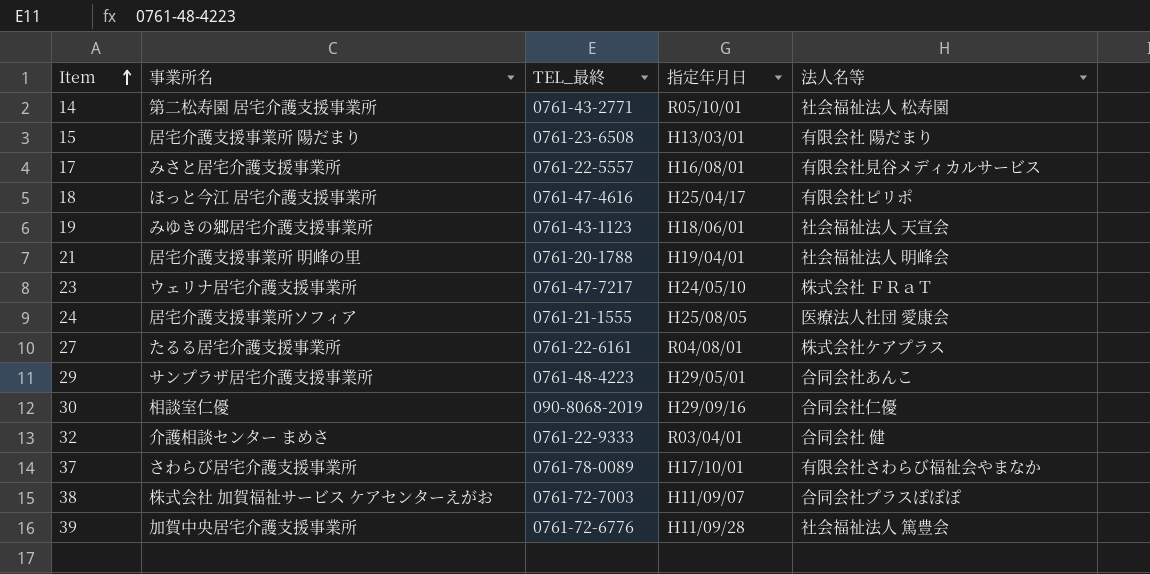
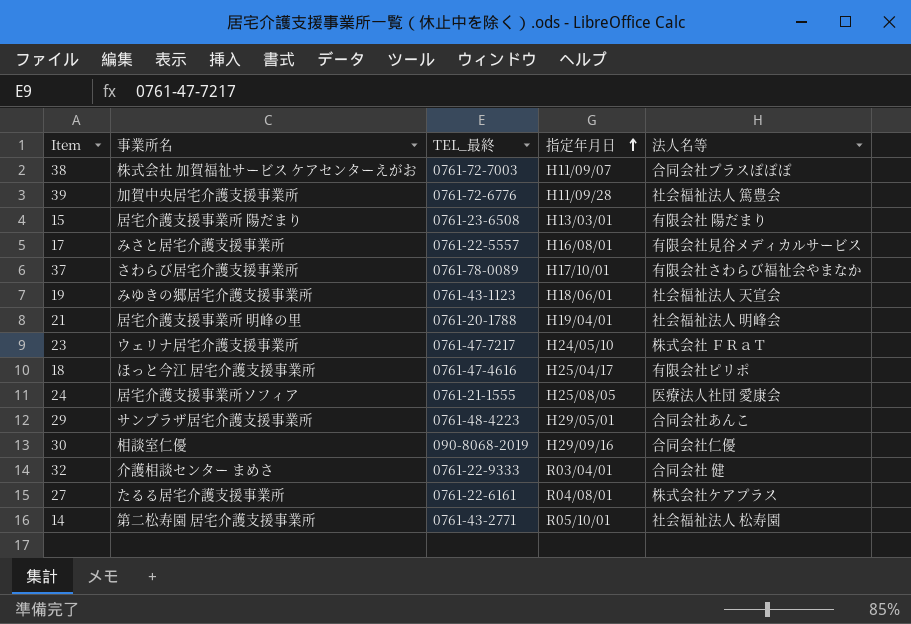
row order: Item ascending -> 指定年月日 ascending

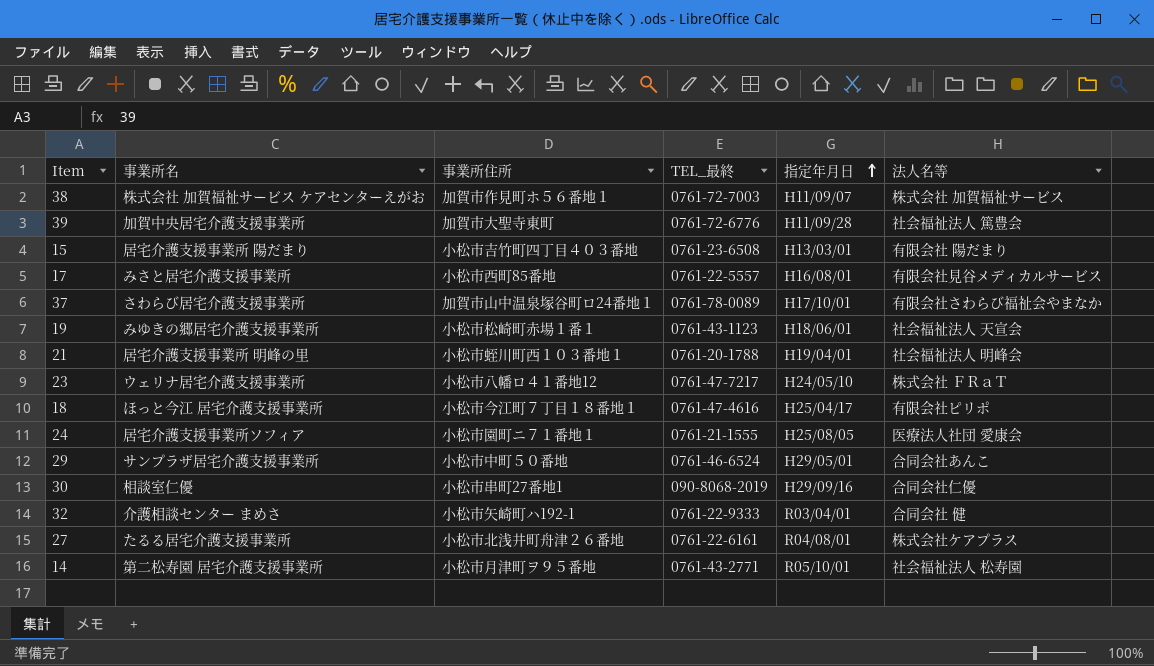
column 事業所住所 | position: none -> 3
38 | 法人名等: 合同会社プラスぽぽぽ -> 株式会社 加賀福祉サービス
29 | TEL_最終: 0761-48-4223 -> 0761-46-6524

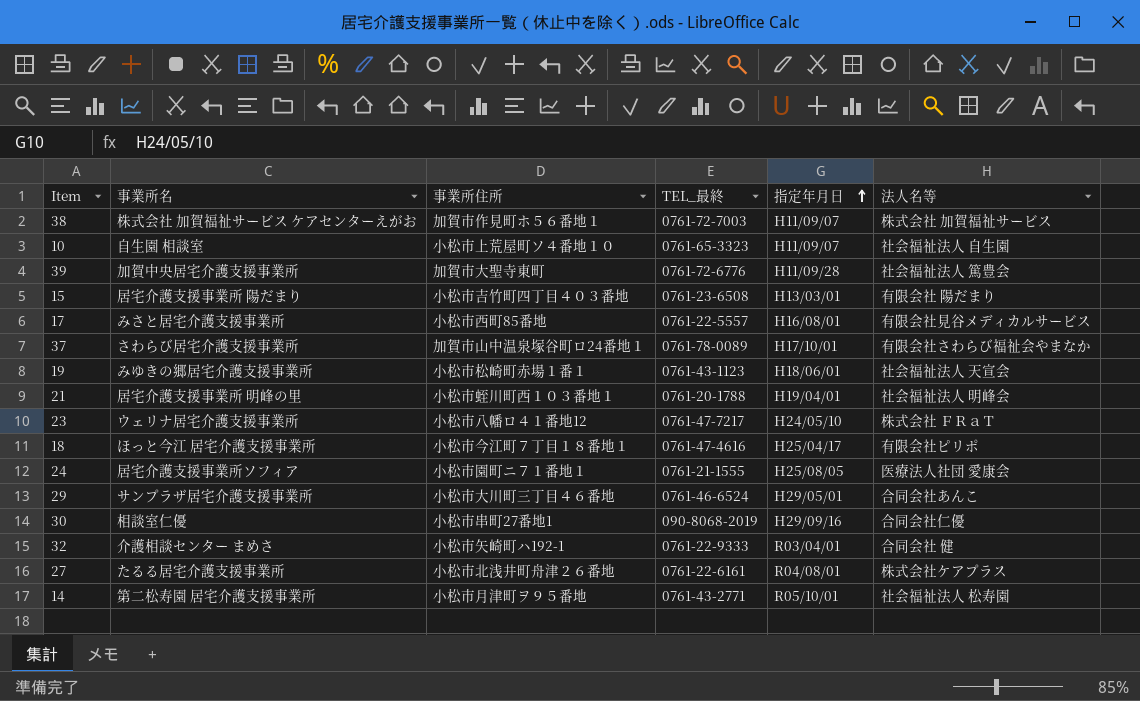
row 10: none -> 自生園 相談室 | 小松市上荒屋町ソ４番地１０ | 0761-65-3323 | H11/09/07 | 社会福祉法人 自生園
29 | 事業所住所: 小松市中町５０番地 -> 小松市大川町三丁目４６番地

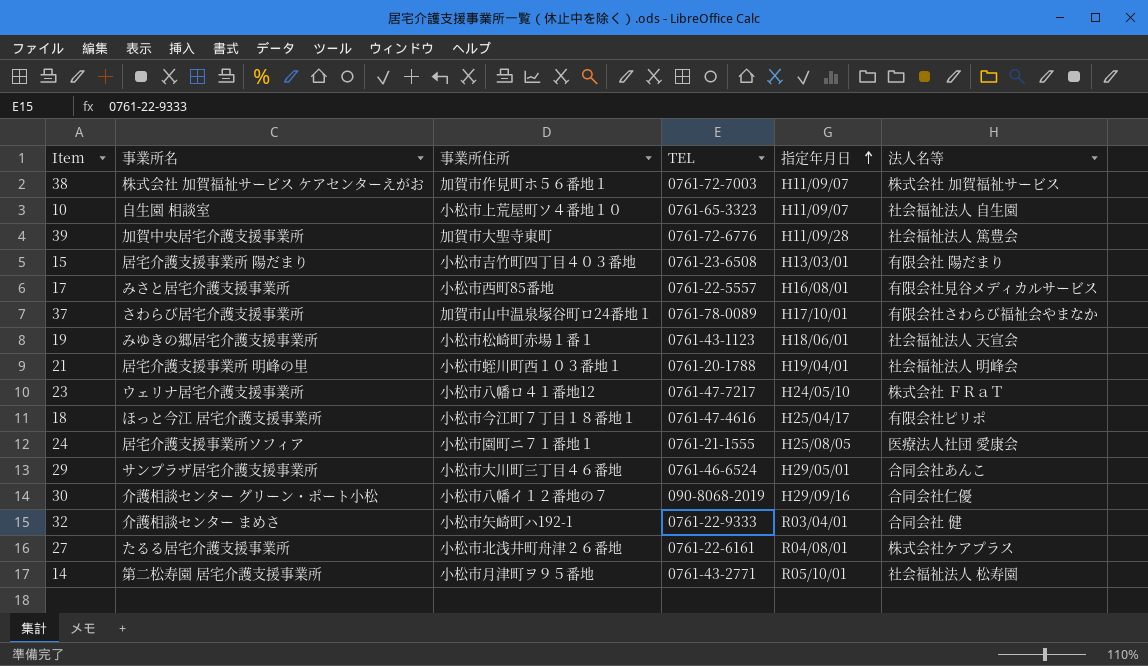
column name: TEL_最終 -> TEL
30 | 事業所名: 相談室仁優 -> 介護相談センター グリーン・ポート小松
30 | 事業所住所: 小松市串町27番地1 -> 小松市八幡イ１２番地の７

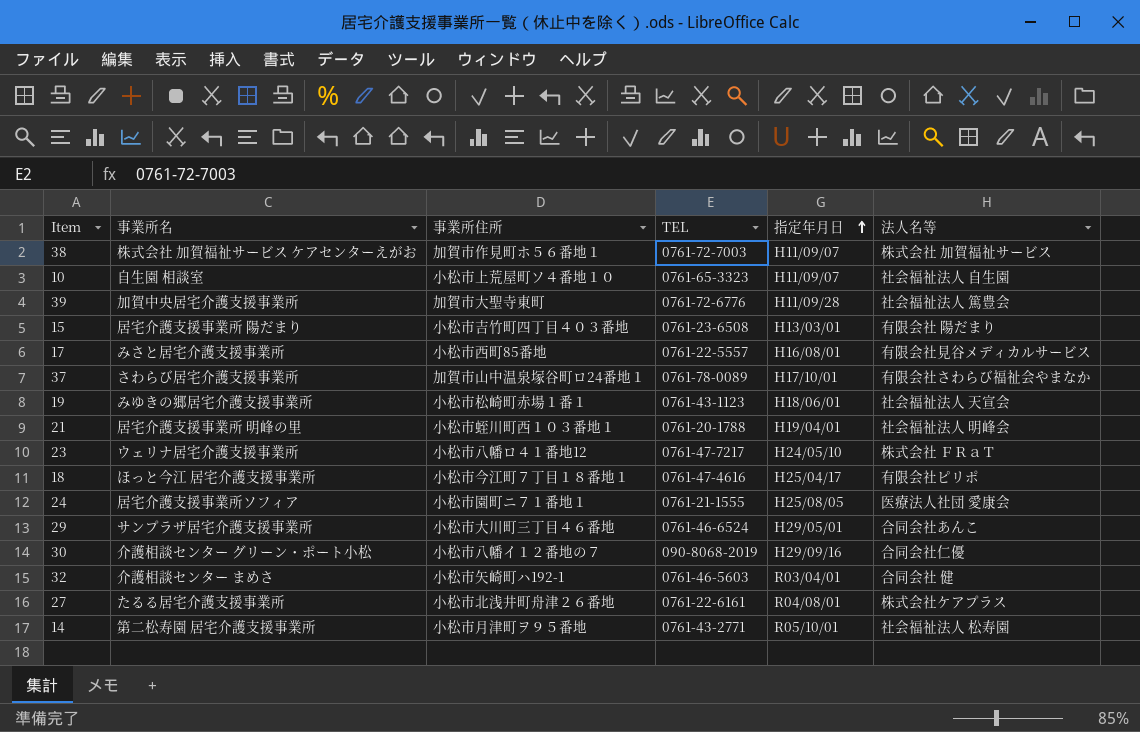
32 | TEL: 0761-22-9333 -> 0761-46-5603

